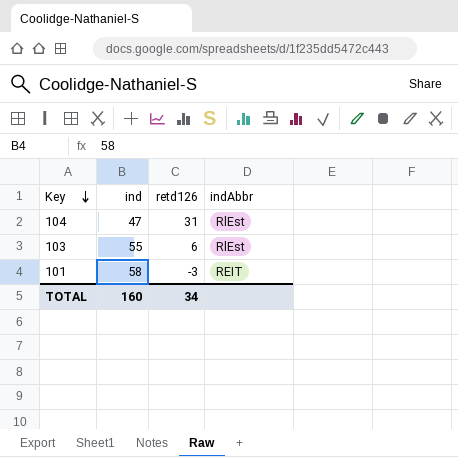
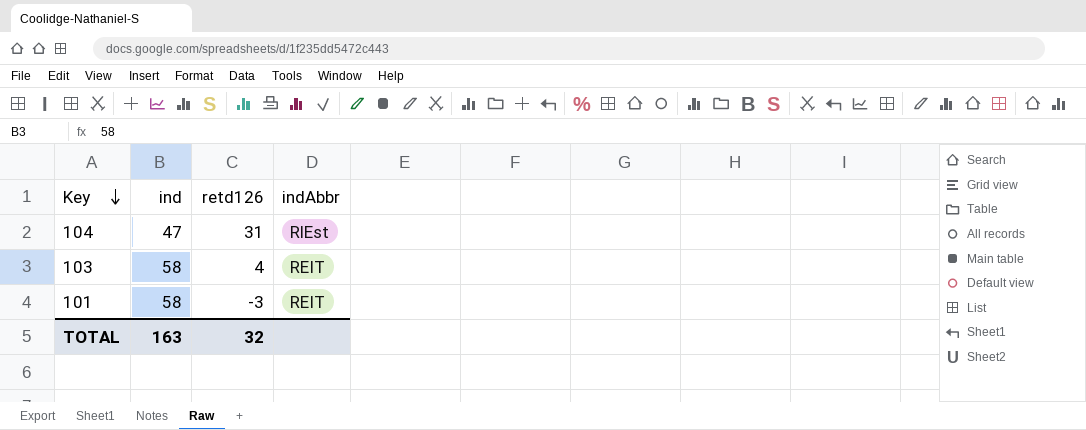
103 | ind: 55 -> 58
103 | retd126: 6 -> 4
103 | indAbbr: RlEst -> REIT
TOTAL | ind: 160 -> 163
TOTAL | retd126: 34 -> 32

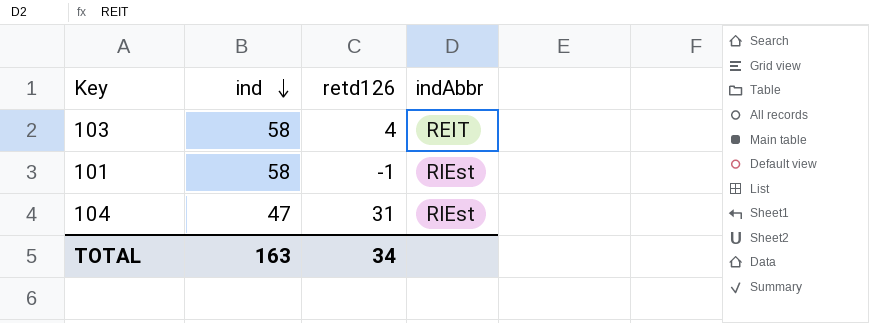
row order: Key descending -> ind descending
101 | retd126: -3 -> -1
101 | indAbbr: REIT -> RlEst
TOTAL | retd126: 32 -> 34

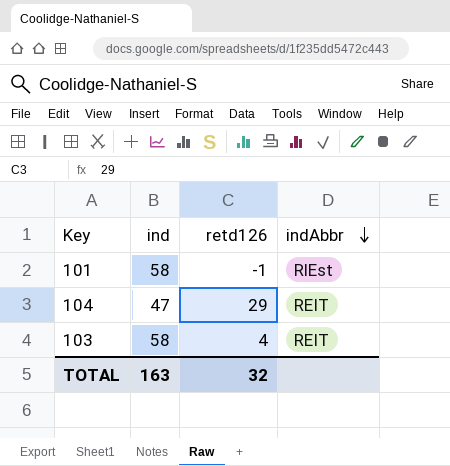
row order: ind descending -> indAbbr descending
104 | retd126: 31 -> 29
104 | indAbbr: RlEst -> REIT
TOTAL | retd126: 34 -> 32

